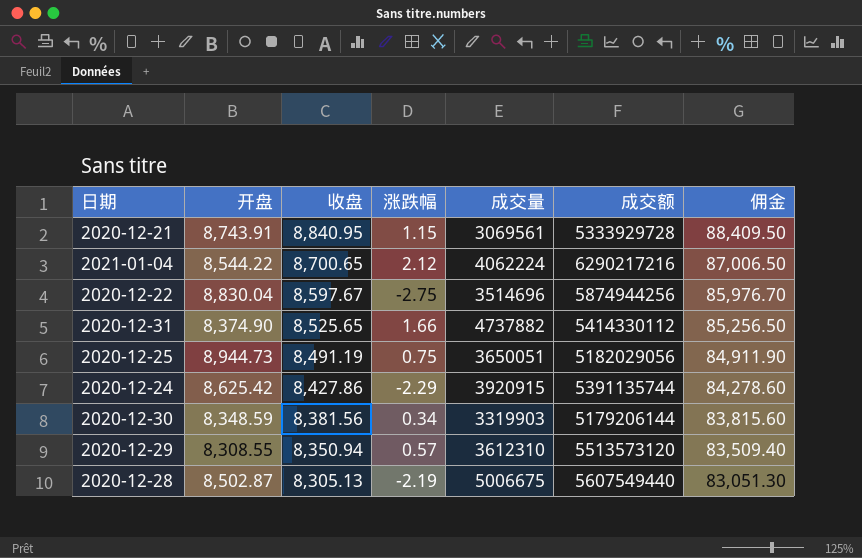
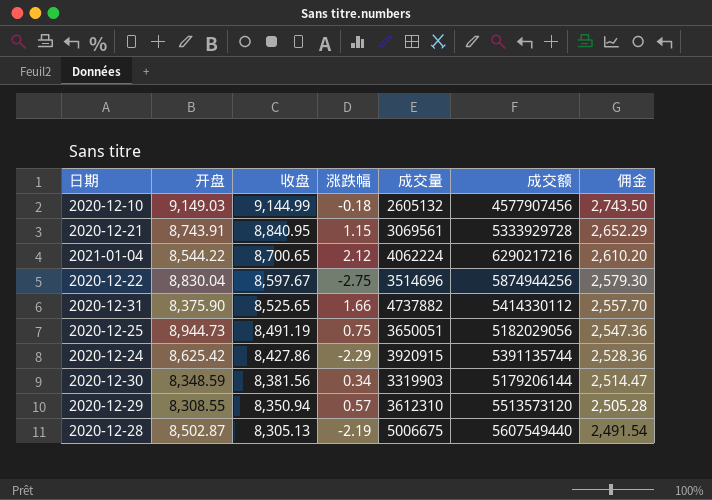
column 佣金 | formula: [收盘] * 10 -> [收盘] * 0.3
row 2020-12-10: none -> 9,149.03 | 9,144.99 | -0.18 | 2605132 | 4577907456 | 2,743.50
2020-12-31 | 开盘: 8,374.90 -> 8,375.90

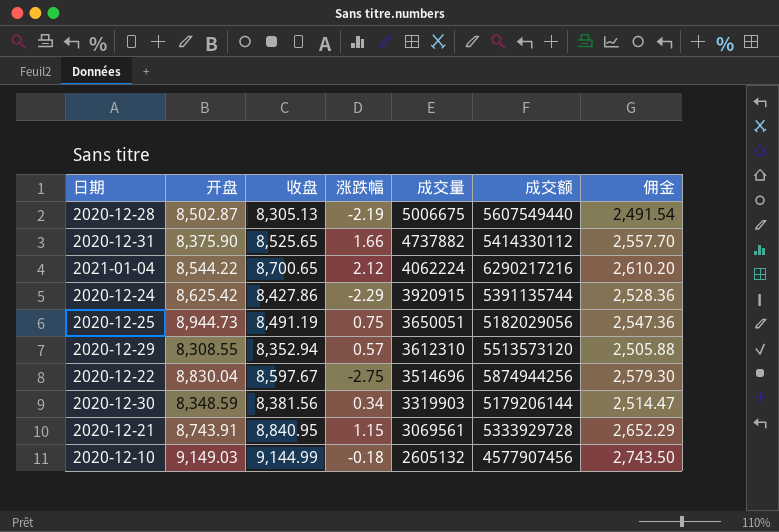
row order: 收盘 descending -> 成交量 descending
2020-12-29 | 收盘: 8,350.94 -> 8,352.94
2020-12-29 | 佣金: 2,505.28 -> 2,505.88

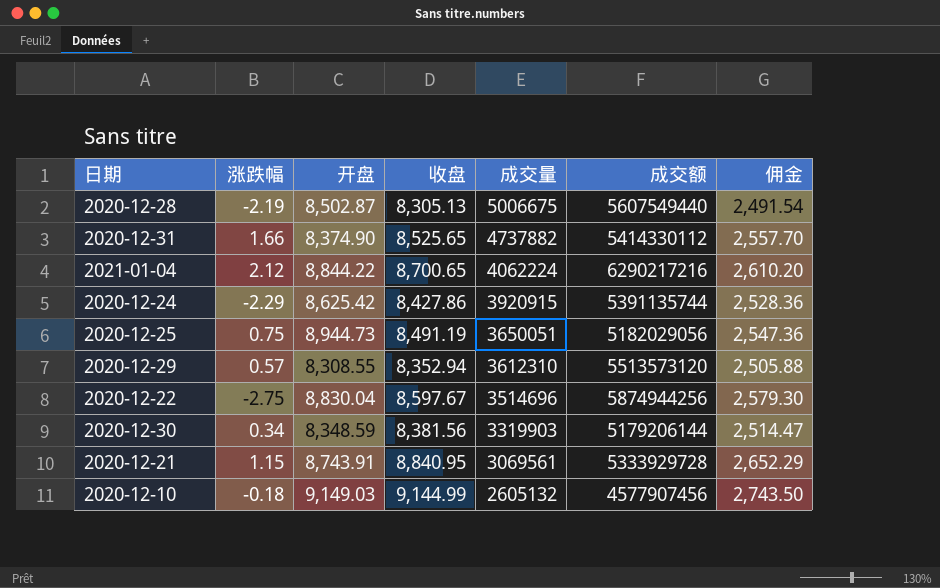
column 涨跌幅 | position: 4 -> 2
2020-12-31 | 开盘: 8,375.90 -> 8,374.90
2021-01-04 | 开盘: 8,544.22 -> 8,844.22

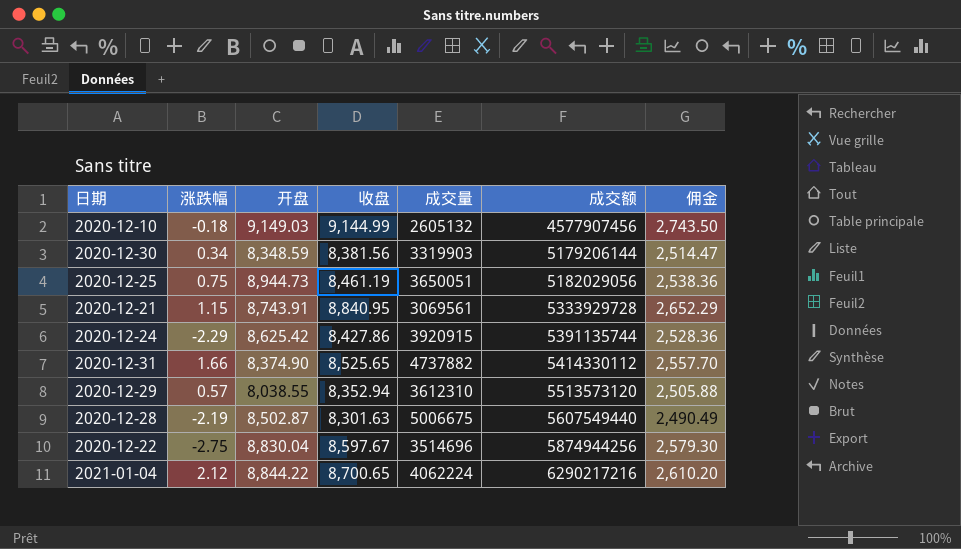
row order: 成交量 descending -> 成交额 ascending
2020-12-25 | 收盘: 8,491.19 -> 8,461.19
2020-12-25 | 佣金: 2,547.36 -> 2,538.36
2020-12-29 | 开盘: 8,308.55 -> 8,038.55
2020-12-28 | 收盘: 8,305.13 -> 8,301.63
2020-12-28 | 佣金: 2,491.54 -> 2,490.49

